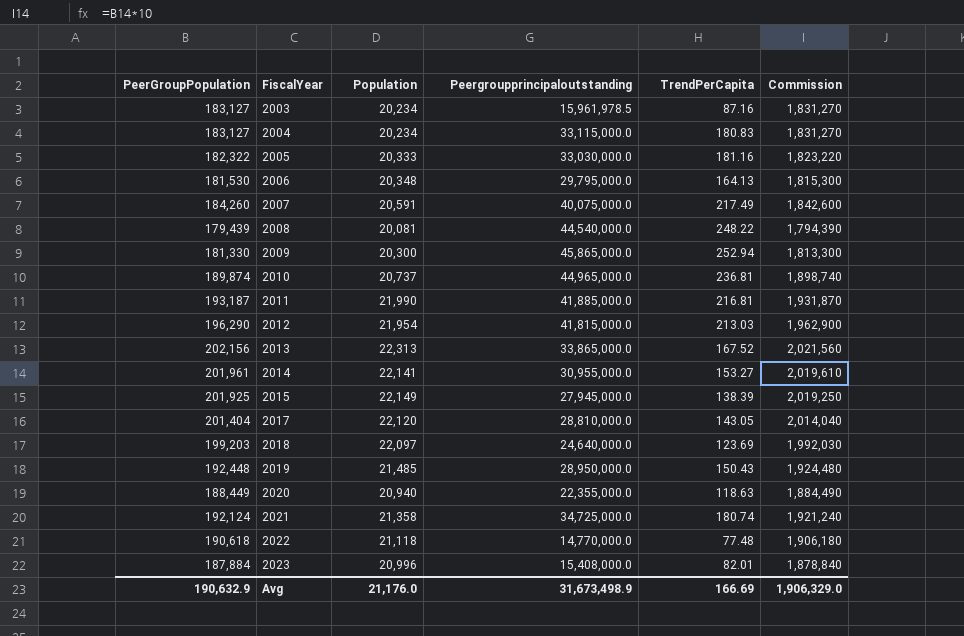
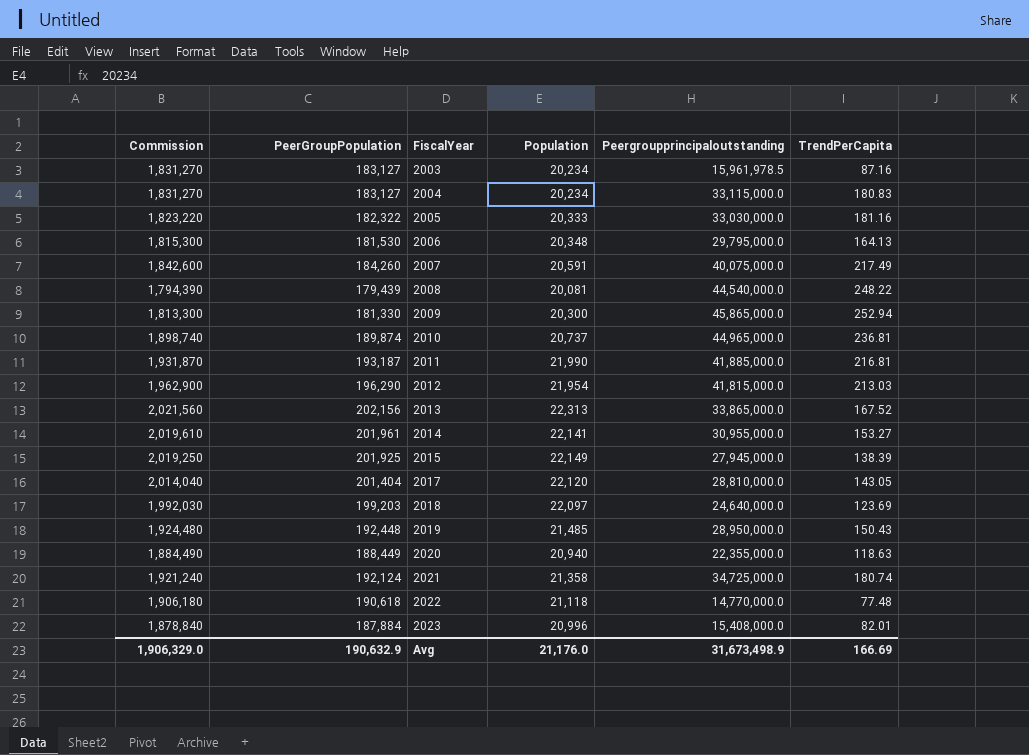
column Commission | position: 6 -> 1

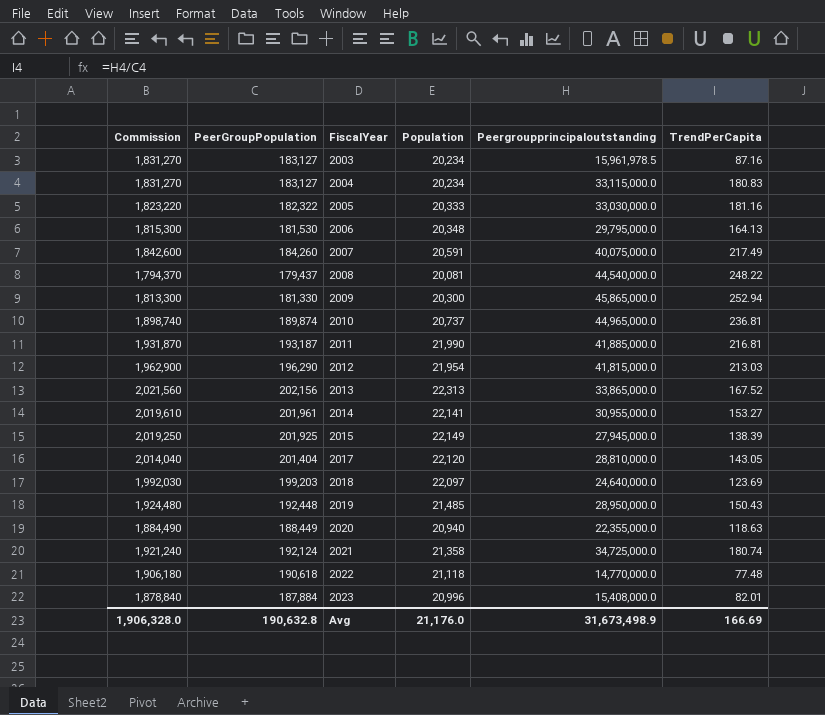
2008 | Commission: 1,794,390 -> 1,794,370
2008 | PeerGroupPopulation: 179,439 -> 179,437
Avg | Commission: 1,906,329.0 -> 1,906,328.0
Avg | PeerGroupPopulation: 190,632.9 -> 190,632.8

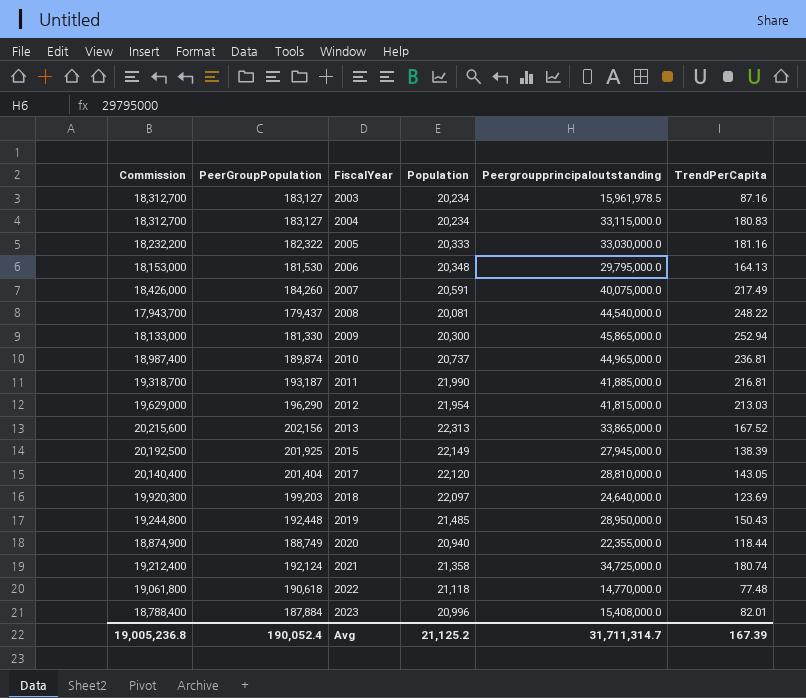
column Commission | formula: [PeerGroupPopulation] * 10 -> [PeerGroupPopulation] * 100
row 2014: 2,019,610 | 201,961 | 22,141 | 30,955,000.0 | 153.27 -> none
2020 | PeerGroupPopulation: 188,449 -> 188,749
2020 | TrendPerCapita: 118.63 -> 118.44
Avg | Commission: 1,906,328.0 -> 19,005,236.8
Avg | PeerGroupPopulation: 190,632.8 -> 190,052.4
Avg | Population: 21,176.0 -> 21,125.2
Avg | Peergroupprincipaloutstanding: 31,673,498.9 -> 31,711,314.7
Avg | TrendPerCapita: 166.69 -> 167.39

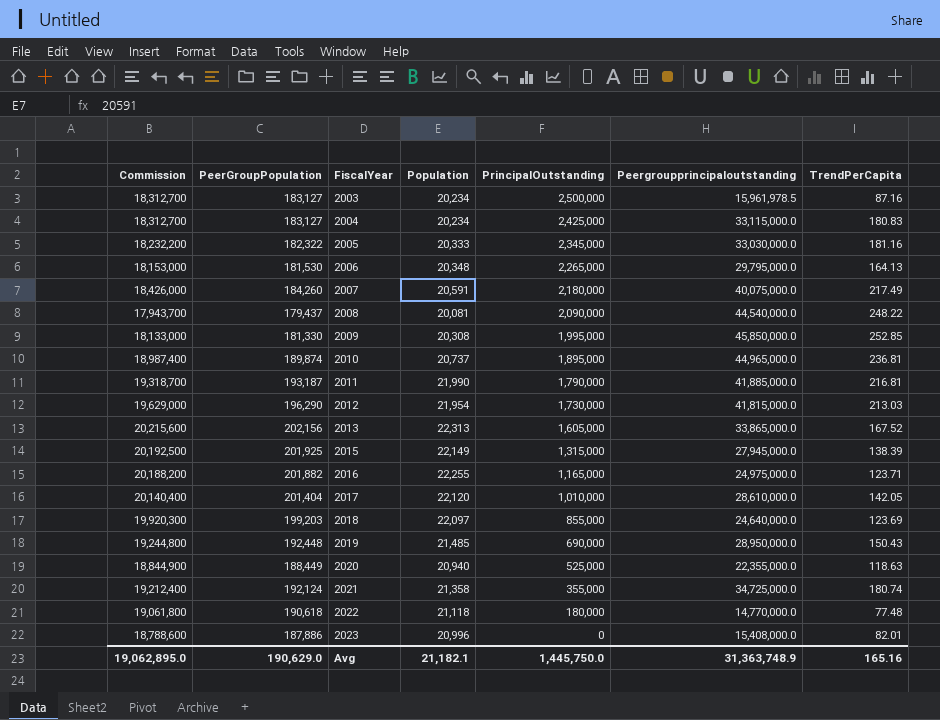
column PrincipalOutstanding | position: none -> 5
2009 | Population: 20,300 -> 20,308
2009 | Peergroupprincipaloutstanding: 45,865,000.0 -> 45,850,000.0
2009 | TrendPerCapita: 252.94 -> 252.85
row 2016: none -> 20,188,200 | 201,882 | 22,255 | 1,165,000 | 24,975,000.0 | 123.71
2017 | Peergroupprincipaloutstanding: 28,810,000.0 -> 28,610,000.0
2017 | TrendPerCapita: 143.05 -> 142.05
2020 | Commission: 18,874,900 -> 18,844,900
2020 | PeerGroupPopulation: 188,749 -> 188,449
2020 | TrendPerCapita: 118.44 -> 118.63
2023 | Commission: 18,788,400 -> 18,788,600
2023 | PeerGroupPopulation: 187,884 -> 187,886
Avg | Commission: 19,005,236.8 -> 19,062,895.0
Avg | PeerGroupPopulation: 190,052.4 -> 190,629.0
Avg | Population: 21,125.2 -> 21,182.1
Avg | Peergroupprincipaloutstanding: 31,711,314.7 -> 31,363,748.9
Avg | TrendPerCapita: 167.39 -> 165.16

